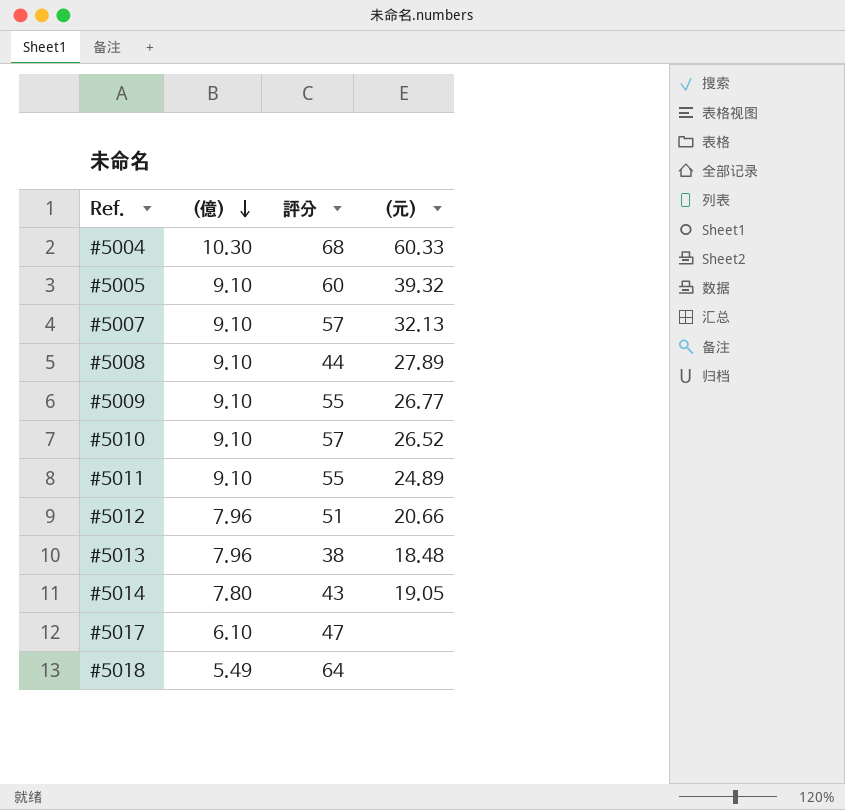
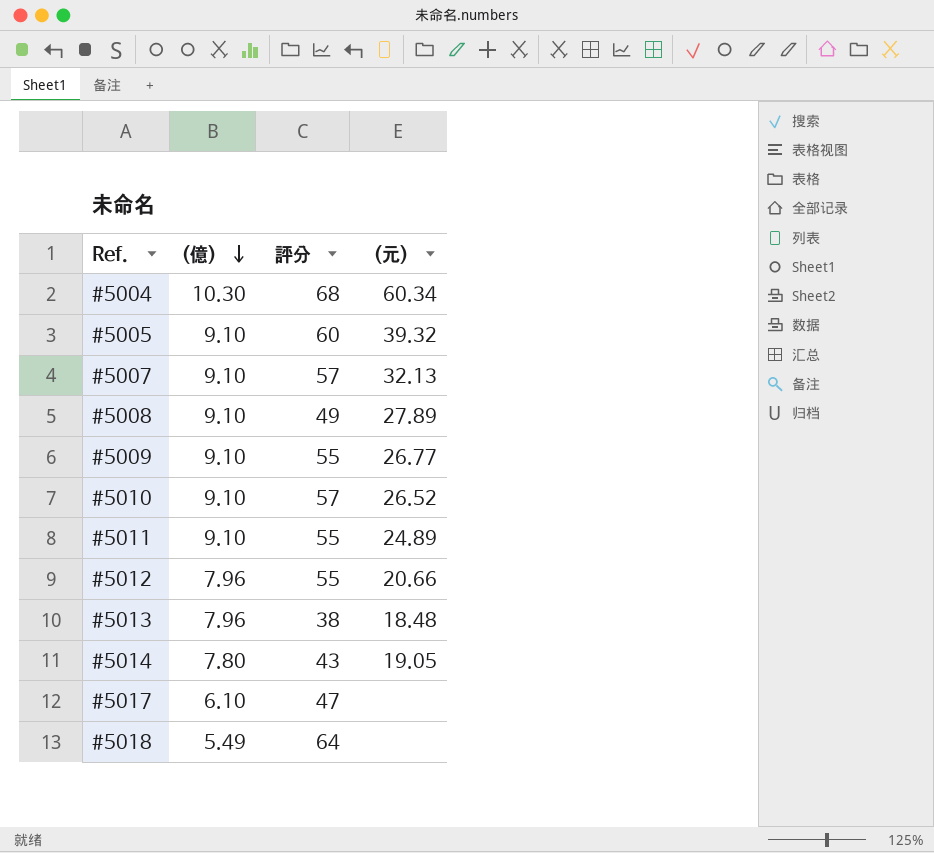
#5004 | (元): 60.33 -> 60.34
#5008 | 評分: 44 -> 49
#5012 | 評分: 51 -> 55

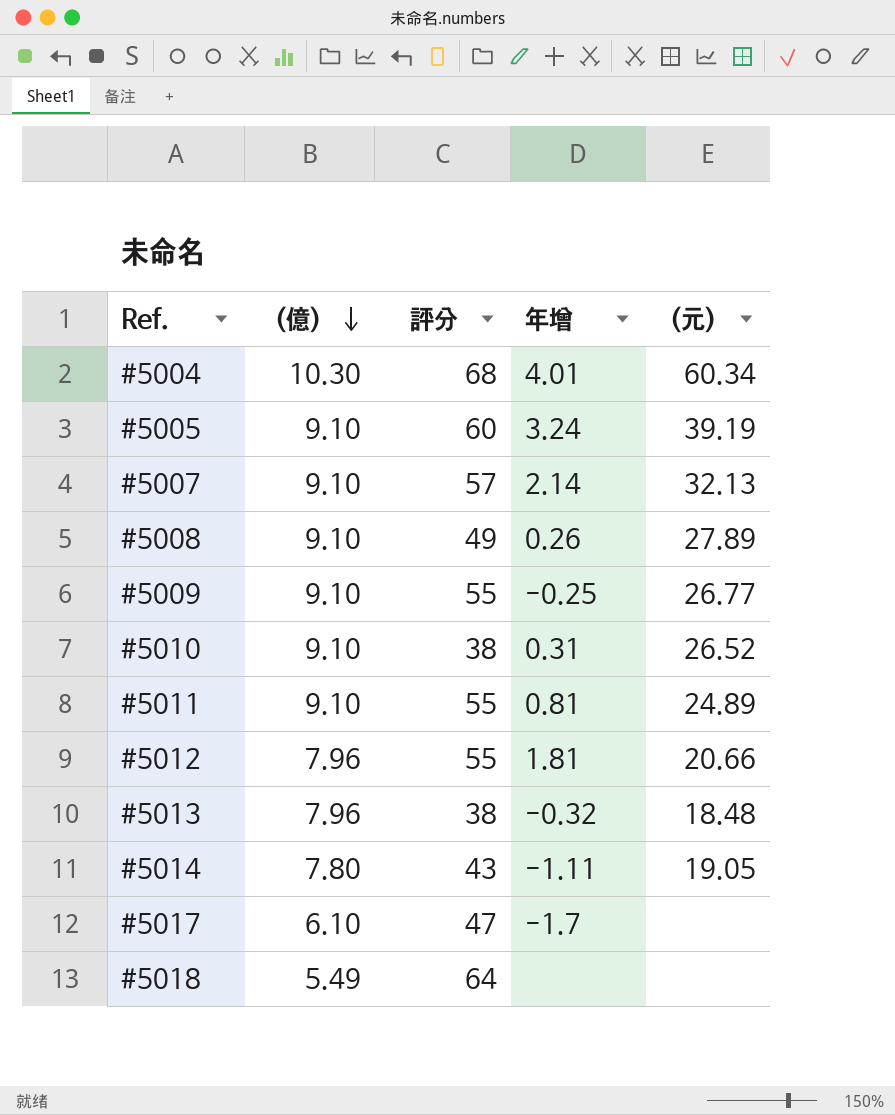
column 年增 | position: none -> 4
#5005 | (元): 39.32 -> 39.19
#5010 | 評分: 57 -> 38

